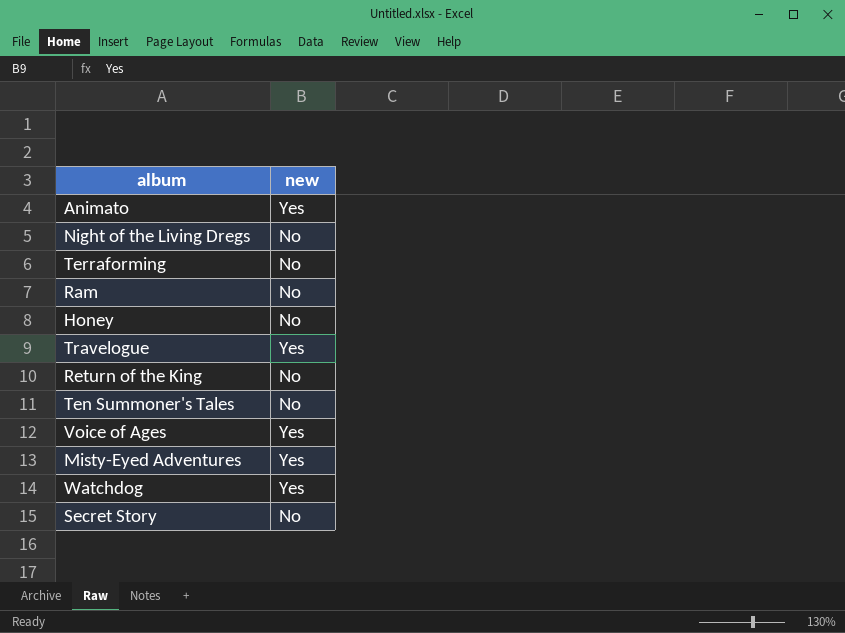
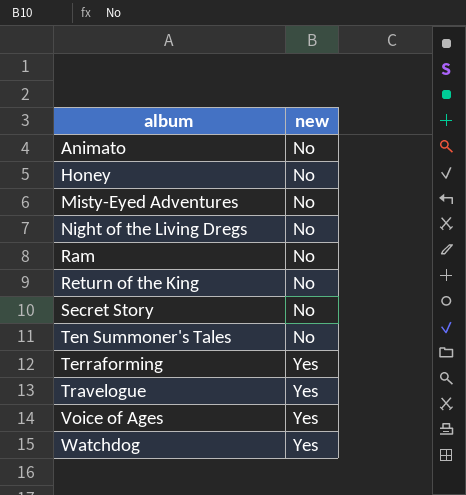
row order: none -> album ascending
Animato | new: Yes -> No
Misty-Eyed Adventures | new: Yes -> No
Terraforming | new: No -> Yes

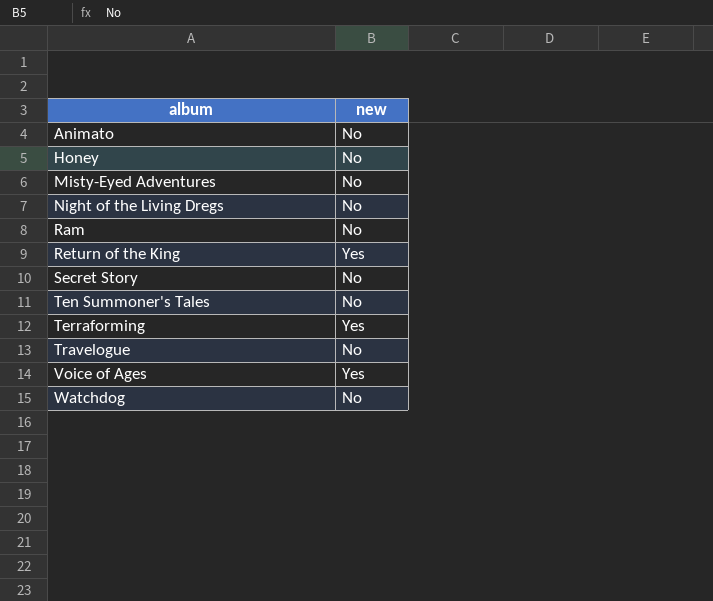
Return of the King | new: No -> Yes
Travelogue | new: Yes -> No
Watchdog | new: Yes -> No

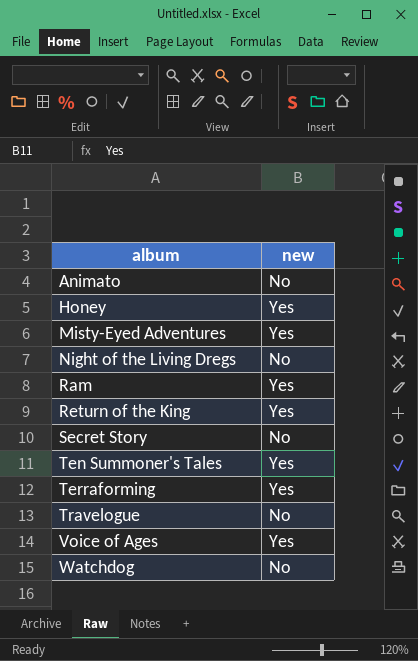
Honey | new: No -> Yes
Misty-Eyed Adventures | new: No -> Yes
Ram | new: No -> Yes
Ten Summoner's Tales | new: No -> Yes

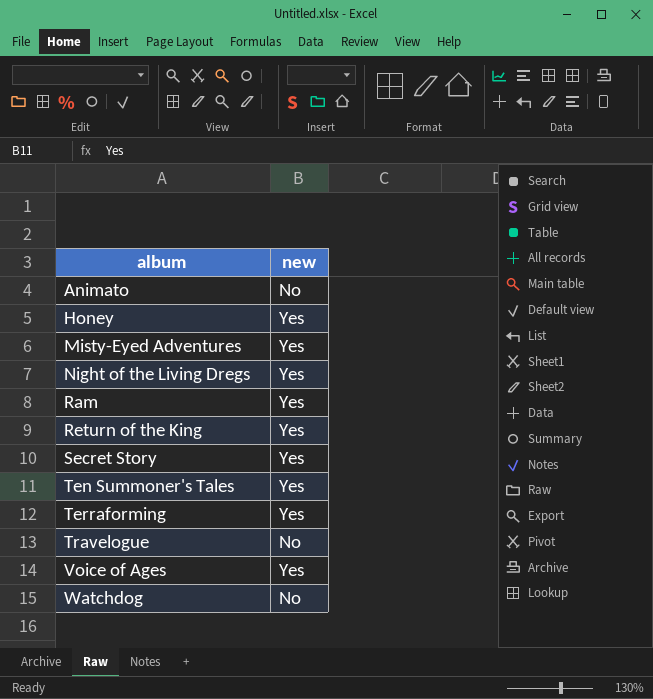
Night of the Living Dregs | new: No -> Yes
Secret Story | new: No -> Yes

